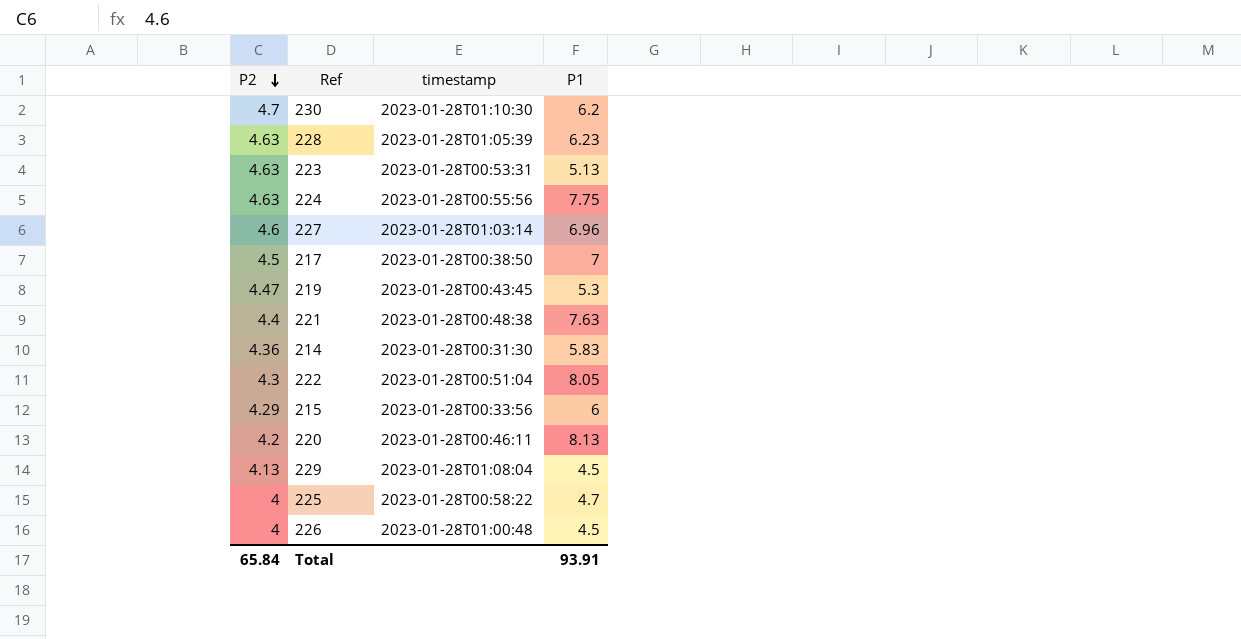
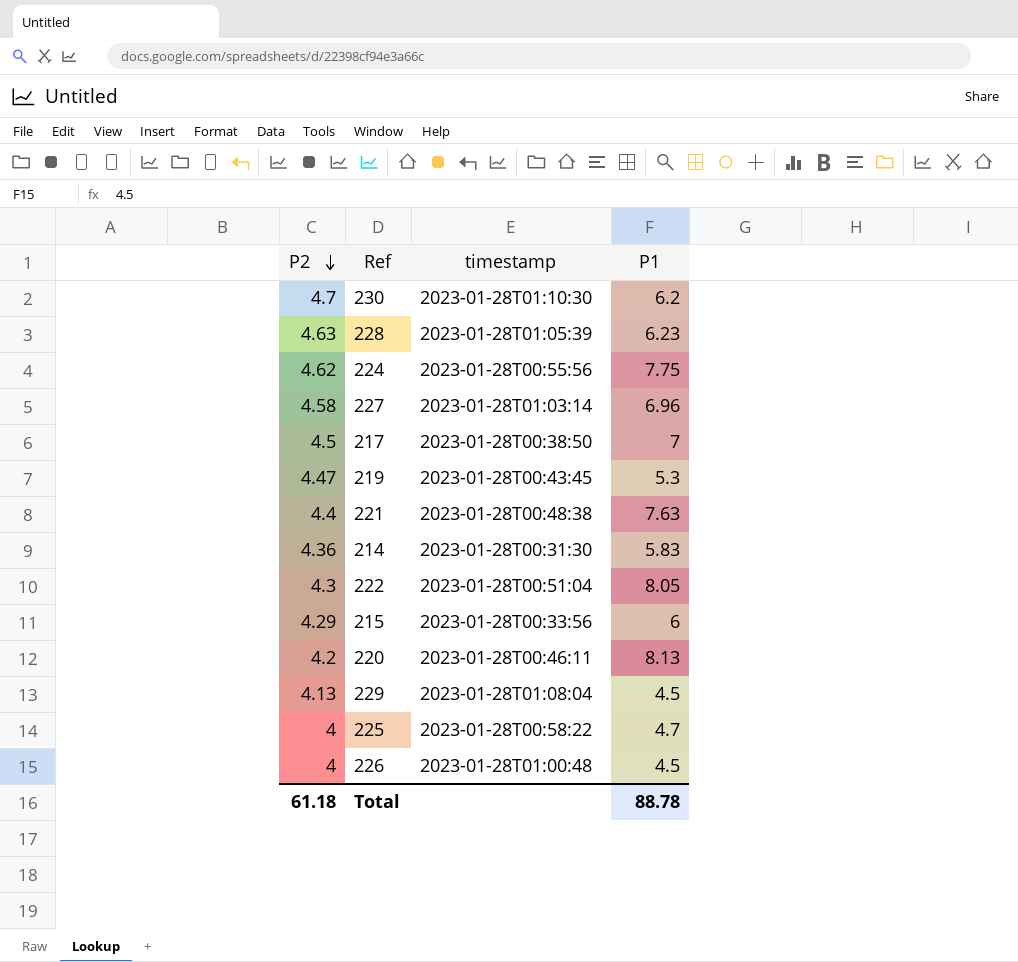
row 223: 4.63 | 2023-01-28T00:53:31 | 5.13 -> none
224 | P2: 4.63 -> 4.62
227 | P2: 4.6 -> 4.58
Total | P2: 65.84 -> 61.18
Total | P1: 93.91 -> 88.78

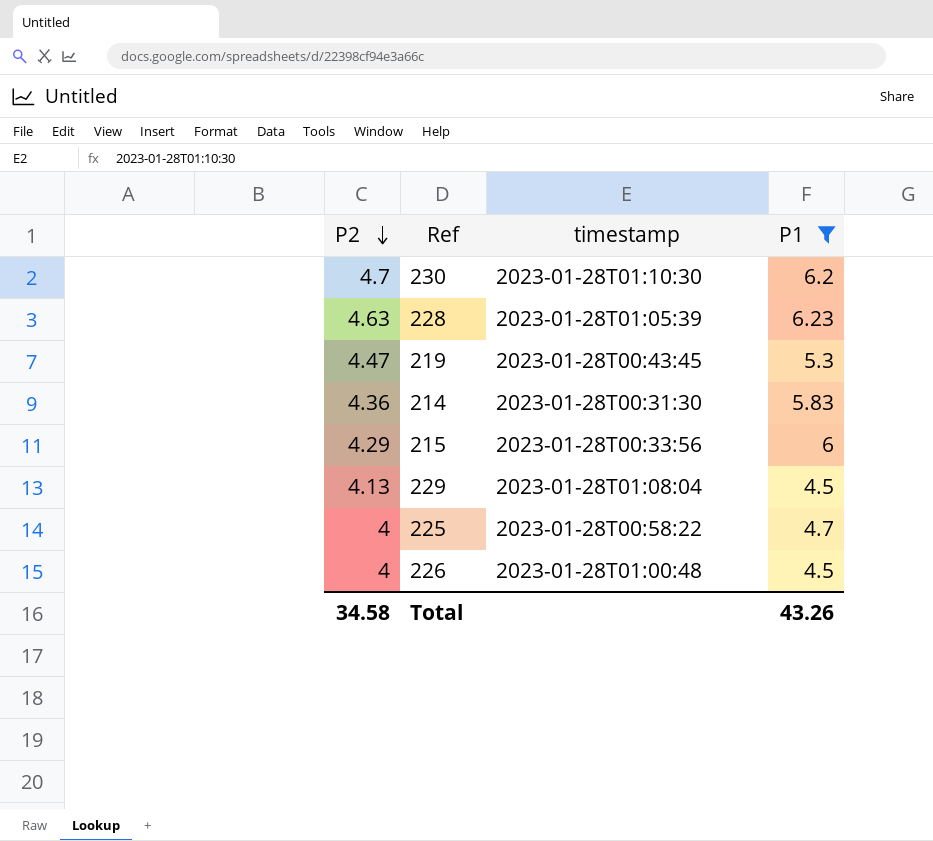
filter: none -> P1 <= 6.23
Total | P2: 61.18 -> 34.58
Total | P1: 88.78 -> 43.26

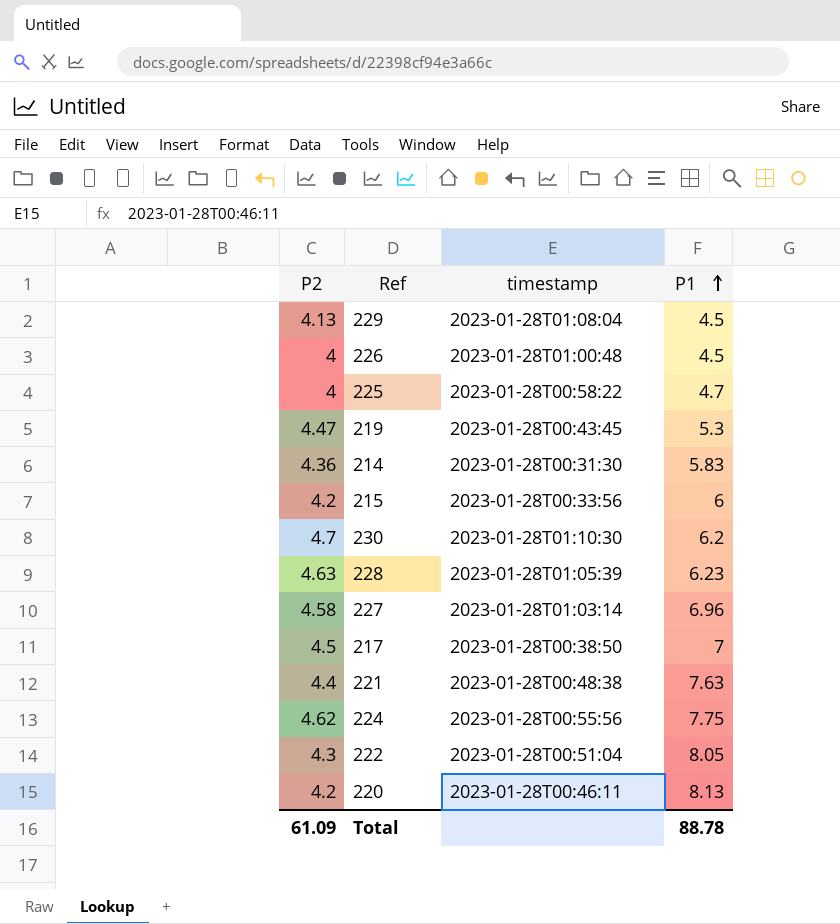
filter: P1 <= 6.23 -> none
row order: P2 descending -> P1 ascending
215 | P2: 4.29 -> 4.2
Total | P2: 34.58 -> 61.09
Total | P1: 43.26 -> 88.78

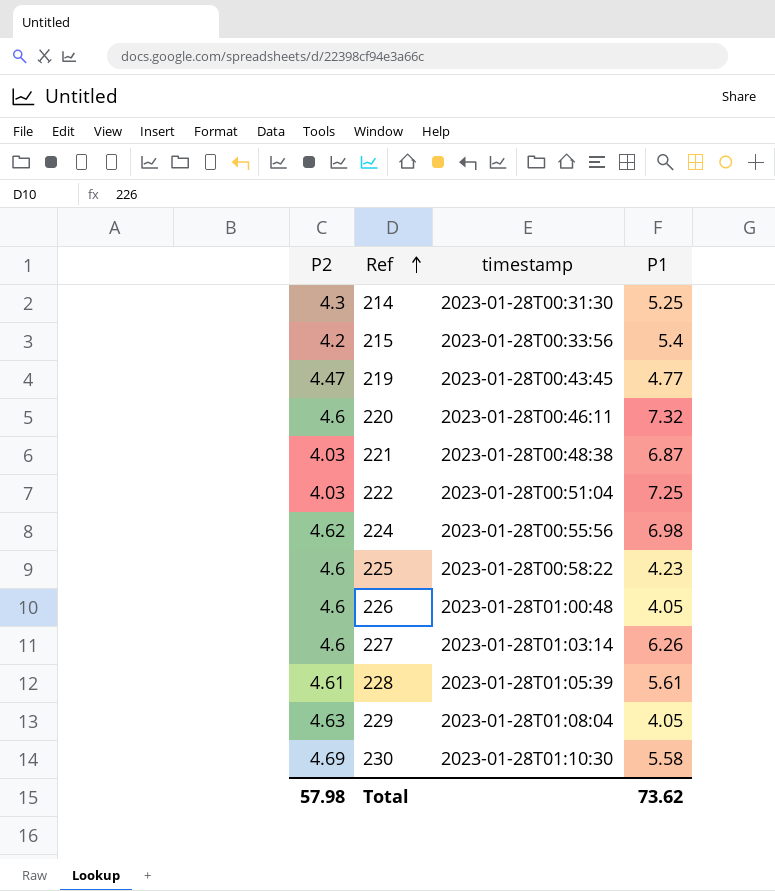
row order: P1 ascending -> Ref ascending
row 217: 4.5 | 2023-01-28T00:38:50 | 7 -> none
214 | P2: 4.36 -> 4.3
214 | P1: 5.83 -> 5.25
215 | P1: 6 -> 5.4
219 | P1: 5.3 -> 4.77
220 | P2: 4.2 -> 4.6
220 | P1: 8.13 -> 7.32
221 | P2: 4.4 -> 4.03
221 | P1: 7.63 -> 6.87
222 | P2: 4.3 -> 4.03
222 | P1: 8.05 -> 7.25
224 | P1: 7.75 -> 6.98
225 | P2: 4 -> 4.6
225 | P1: 4.7 -> 4.23
226 | P2: 4 -> 4.6
226 | P1: 4.5 -> 4.05
227 | P2: 4.58 -> 4.6
227 | P1: 6.96 -> 6.26
228 | P2: 4.63 -> 4.61
228 | P1: 6.23 -> 5.61
229 | P2: 4.13 -> 4.63
229 | P1: 4.5 -> 4.05
230 | P2: 4.7 -> 4.69
230 | P1: 6.2 -> 5.58
Total | P2: 61.09 -> 57.98
Total | P1: 88.78 -> 73.62

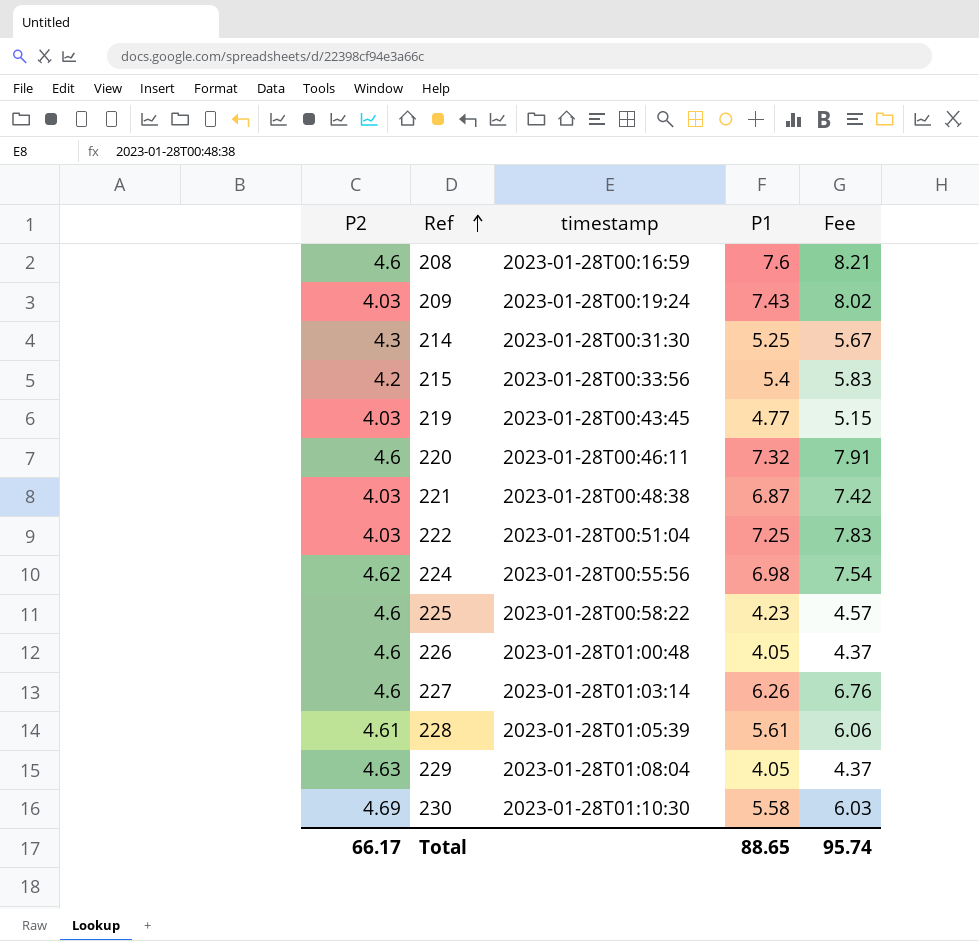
column Fee | formula: none -> [P1] * 1.08
row 208: none -> 4.6 | 2023-01-28T00:16:59 | 7.6 | 8.21
row 209: none -> 4.03 | 2023-01-28T00:19:24 | 7.43 | 8.02
219 | P2: 4.47 -> 4.03
Total | P2: 57.98 -> 66.17
Total | P1: 73.62 -> 88.65

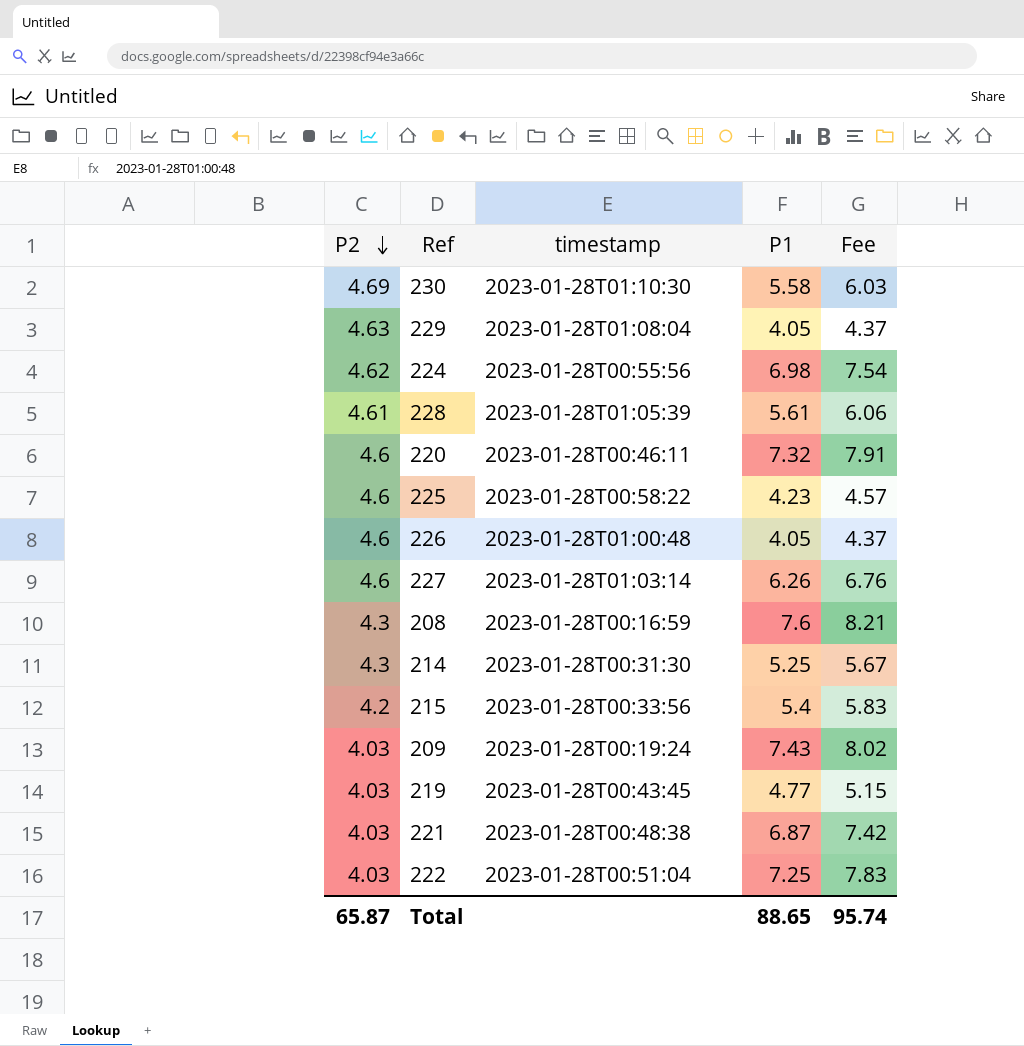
row order: Ref ascending -> P2 descending
208 | P2: 4.6 -> 4.3
Total | P2: 66.17 -> 65.87

